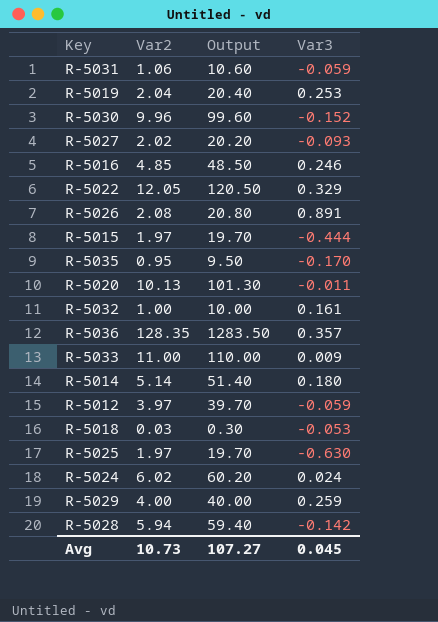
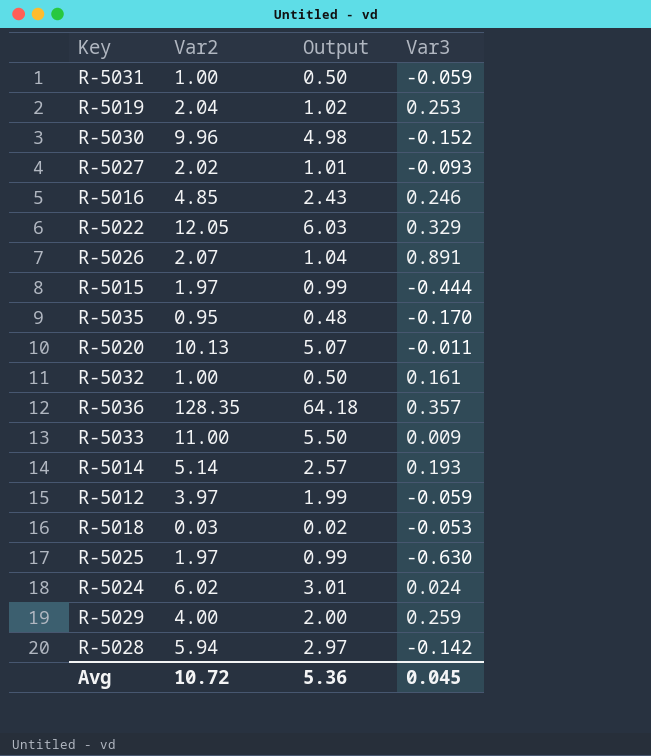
column Output | formula: [Var2] * 10 -> [Var2] * 0.5
R-5031 | Var2: 1.06 -> 1.00
R-5026 | Var2: 2.08 -> 2.07
R-5014 | Var3: 0.180 -> 0.193
Avg | Var2: 10.73 -> 10.72
Avg | Output: 107.27 -> 5.36

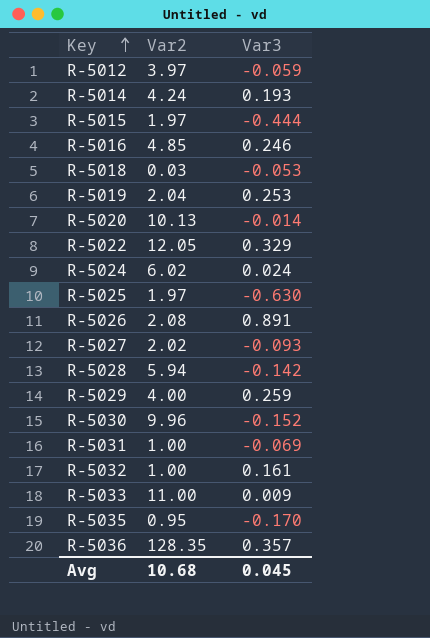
row order: none -> Key ascending
column Output | formula: [Var2] * 0.5 -> none
R-5014 | Var2: 5.14 -> 4.24
R-5020 | Var3: -0.011 -> -0.014
R-5026 | Var2: 2.07 -> 2.08
R-5031 | Var3: -0.059 -> -0.069
Avg | Var2: 10.72 -> 10.68

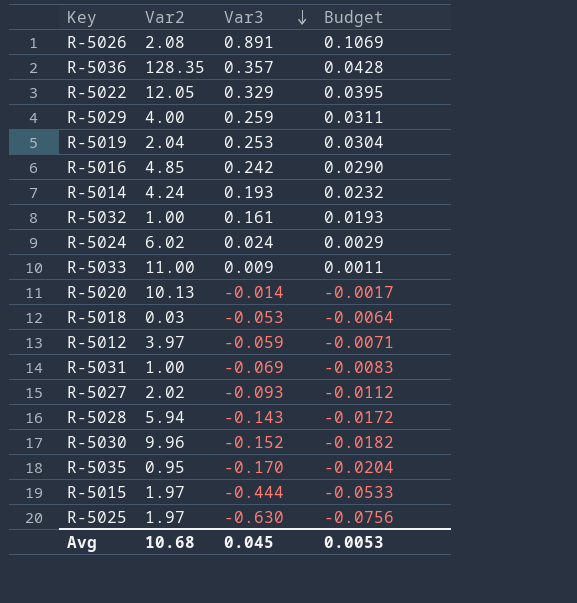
row order: Key ascending -> Var3 descending
column Budget | formula: none -> [Var3] * 0.12
R-5016 | Var3: 0.246 -> 0.242
R-5028 | Var3: -0.142 -> -0.143

